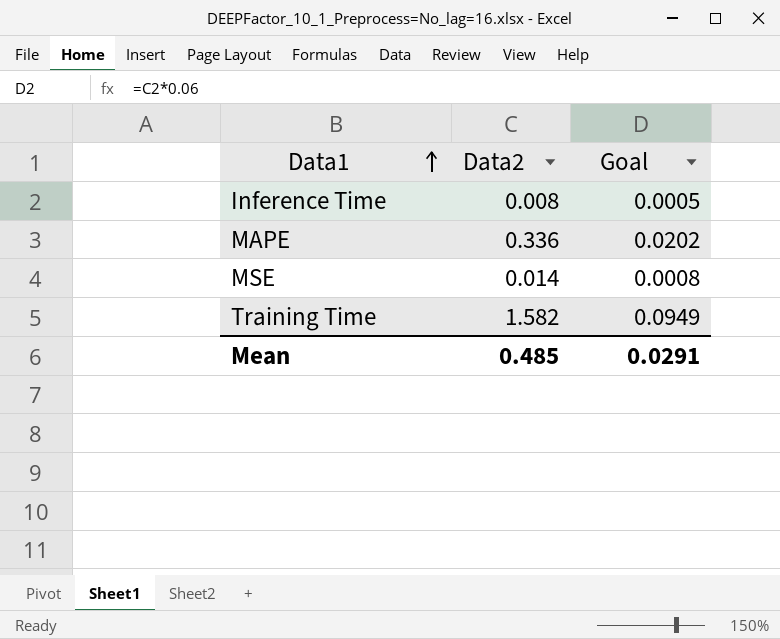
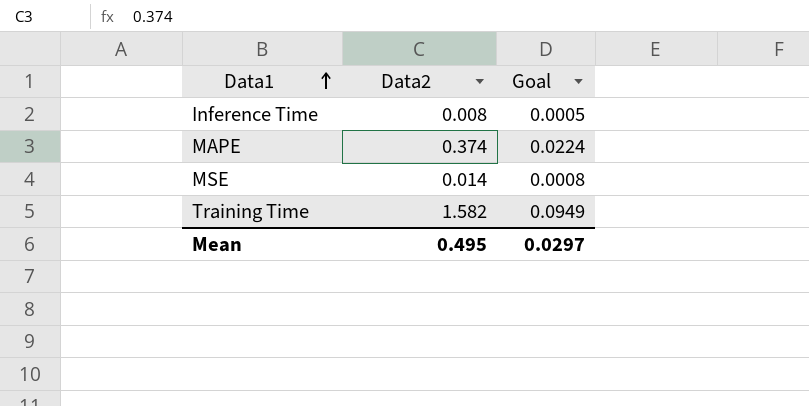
MAPE | Data2: 0.336 -> 0.374
MAPE | Goal: 0.0202 -> 0.0224
Mean | Data2: 0.485 -> 0.495
Mean | Goal: 0.0291 -> 0.0297

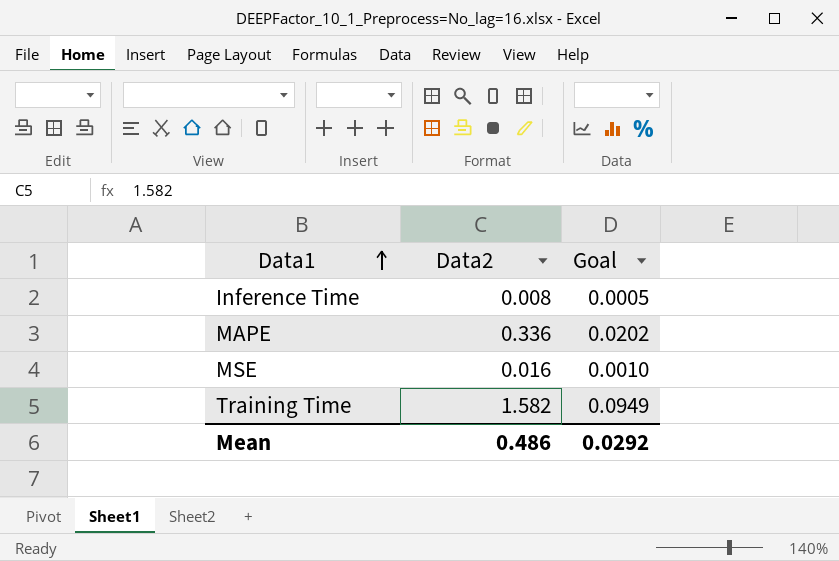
MAPE | Data2: 0.374 -> 0.336
MAPE | Goal: 0.0224 -> 0.0202
MSE | Data2: 0.014 -> 0.016
MSE | Goal: 0.0008 -> 0.0010
Mean | Data2: 0.495 -> 0.486
Mean | Goal: 0.0297 -> 0.0292

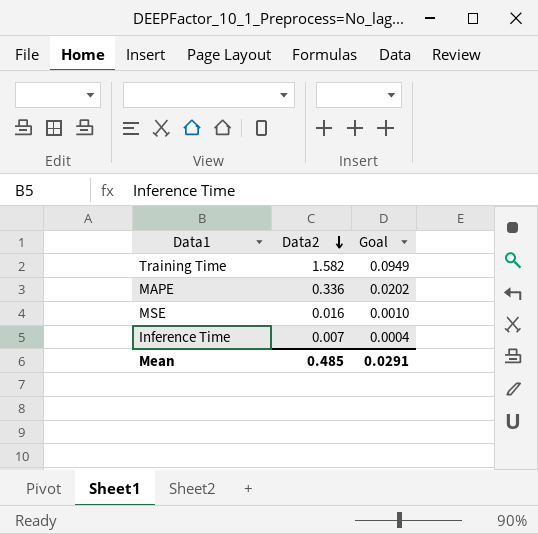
row order: Data1 ascending -> Data2 descending
Inference Time | Data2: 0.008 -> 0.007
Inference Time | Goal: 0.0005 -> 0.0004
Mean | Data2: 0.486 -> 0.485
Mean | Goal: 0.0292 -> 0.0291

